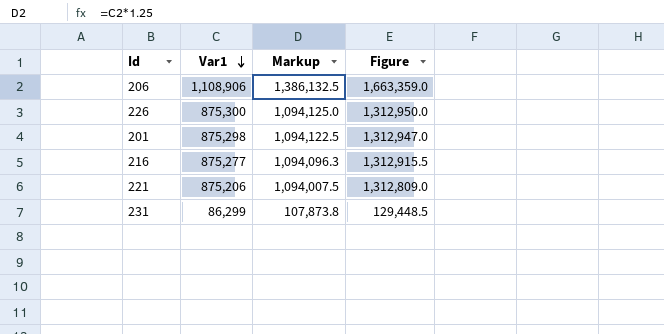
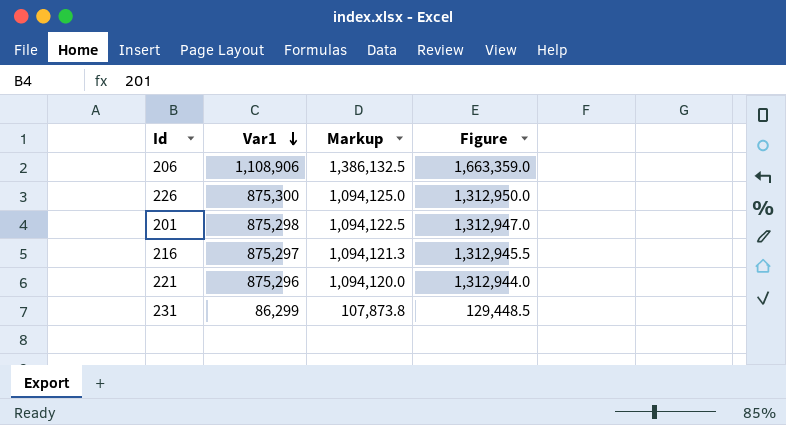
216 | Var1: 875,277 -> 875,297
216 | Markup: 1,094,096.3 -> 1,094,121.3
216 | Figure: 1,312,915.5 -> 1,312,945.5
221 | Var1: 875,206 -> 875,296
221 | Markup: 1,094,007.5 -> 1,094,120.0
221 | Figure: 1,312,809.0 -> 1,312,944.0

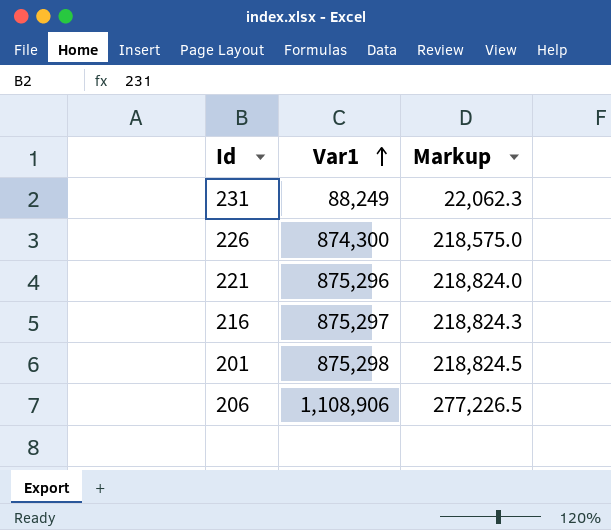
row order: Var1 descending -> Var1 ascending
column Figure | formula: [Var1] * 1.5 -> none
column Markup | formula: [Var1] * 1.25 -> [Var1] * 0.25
231 | Var1: 86,299 -> 88,249
226 | Var1: 875,300 -> 874,300

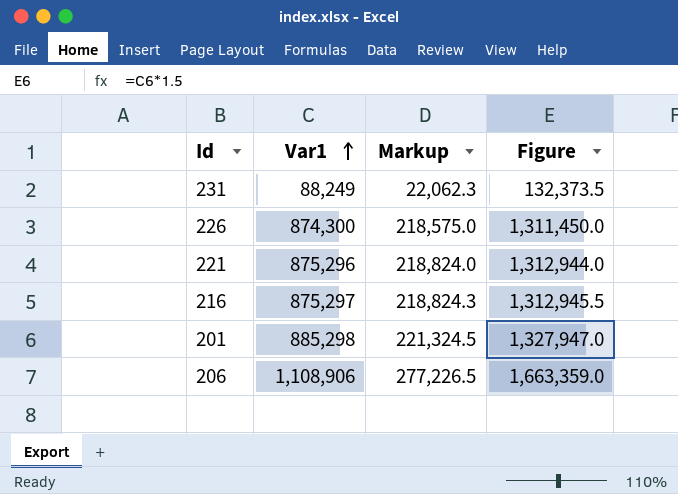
column Figure | formula: none -> [Var1] * 1.5
201 | Var1: 875,298 -> 885,298
201 | Markup: 218,824.5 -> 221,324.5

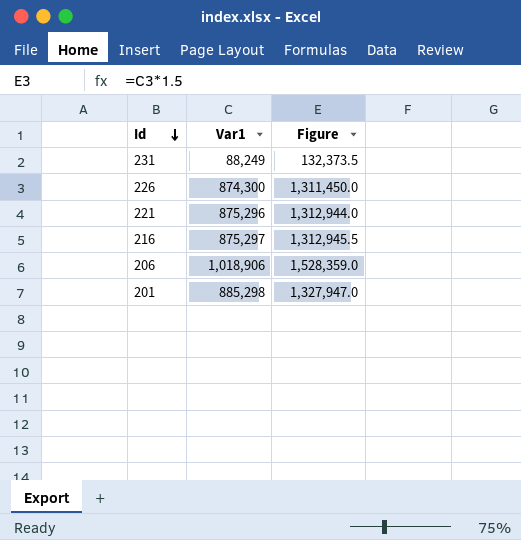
row order: Var1 ascending -> Id descending
column Markup | formula: [Var1] * 0.25 -> none
206 | Var1: 1,108,906 -> 1,018,906
206 | Figure: 1,663,359.0 -> 1,528,359.0

